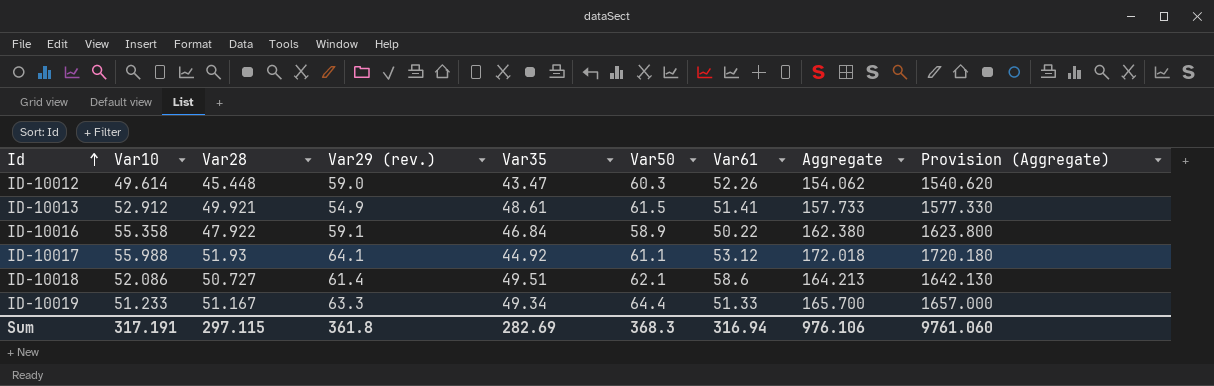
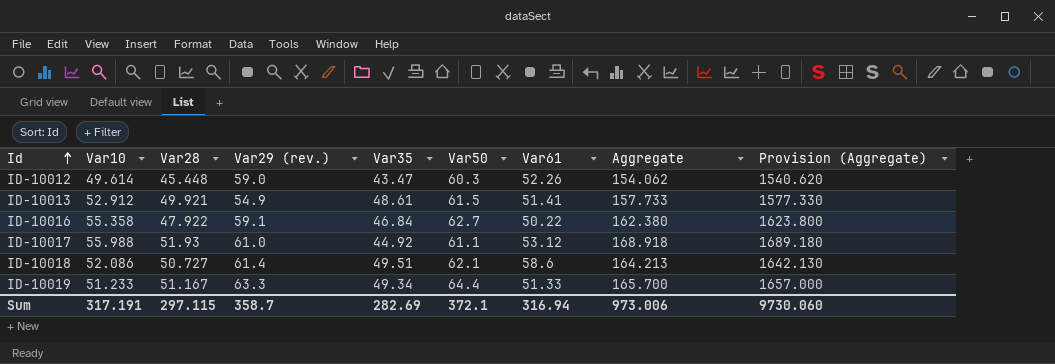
ID-10016 | Var50: 58.9 -> 62.7
ID-10017 | Var29 (rev.): 64.1 -> 61.0
ID-10017 | Aggregate: 172.018 -> 168.918
ID-10017 | Provision (Aggregate): 1720.180 -> 1689.180
Sum | Var29 (rev.): 361.8 -> 358.7
Sum | Var50: 368.3 -> 372.1
Sum | Aggregate: 976.106 -> 973.006
Sum | Provision (Aggregate): 9761.060 -> 9730.060

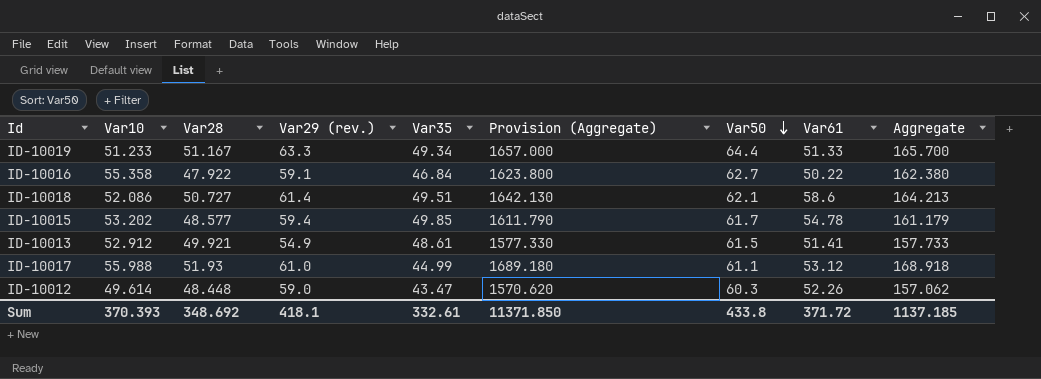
row order: Id ascending -> Var50 descending
column Provision (Aggregate) | position: 9 -> 6
row ID-10015: none -> 53.202 | 48.577 | 59.4 | 49.85 | 1611.790 | 61.7 | 54.78 | 161.179
ID-10017 | Var35: 44.92 -> 44.99
ID-10012 | Var28: 45.448 -> 48.448
ID-10012 | Provision (Aggregate): 1540.620 -> 1570.620
ID-10012 | Aggregate: 154.062 -> 157.062
Sum | Var10: 317.191 -> 370.393
Sum | Var28: 297.115 -> 348.692
Sum | Var29 (rev.): 358.7 -> 418.1
Sum | Var35: 282.69 -> 332.61
Sum | Provision (Aggregate): 9730.060 -> 11371.850
Sum | Var50: 372.1 -> 433.8
Sum | Var61: 316.94 -> 371.72
Sum | Aggregate: 973.006 -> 1137.185

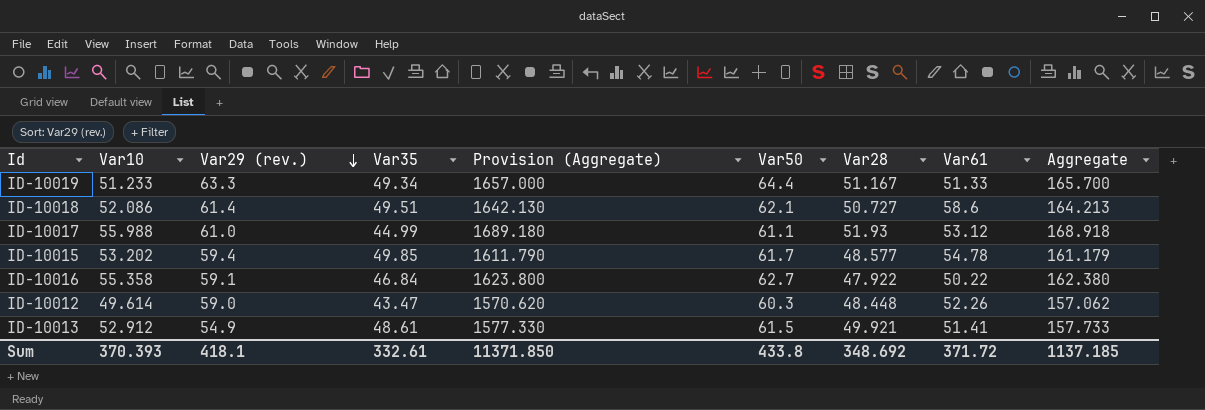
row order: Var50 descending -> Var29 (rev.) descending
column Var28 | position: 3 -> 7

